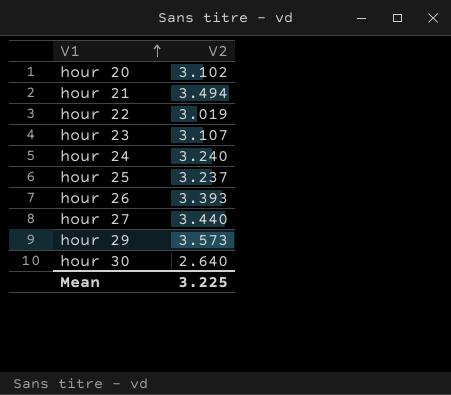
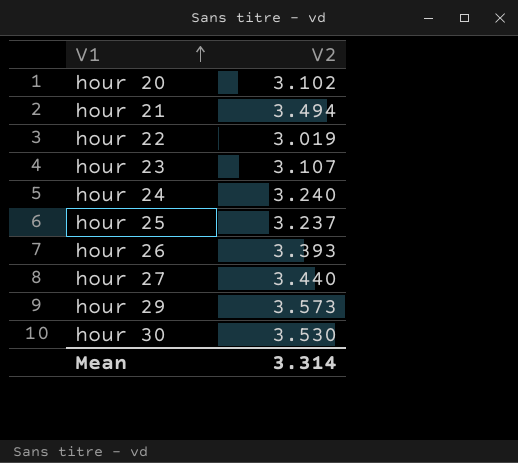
hour 30 | V2: 2.640 -> 3.530
Mean | V2: 3.225 -> 3.314

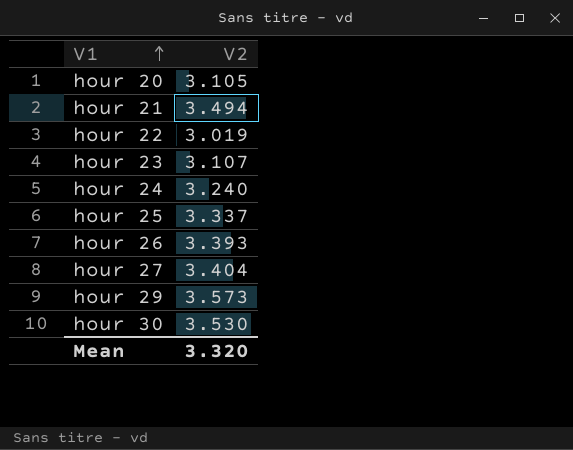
hour 20 | V2: 3.102 -> 3.105
hour 25 | V2: 3.237 -> 3.337
hour 27 | V2: 3.440 -> 3.404
Mean | V2: 3.314 -> 3.320

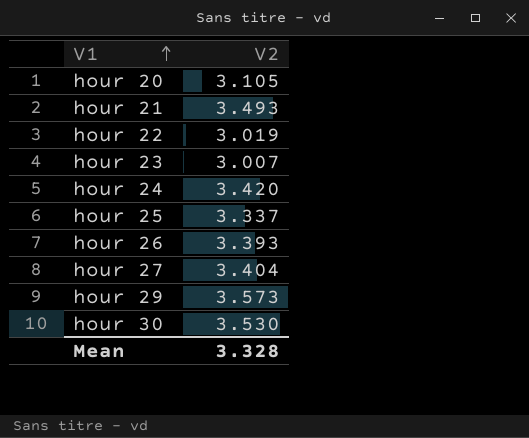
hour 21 | V2: 3.494 -> 3.493
hour 23 | V2: 3.107 -> 3.007
hour 24 | V2: 3.240 -> 3.420
Mean | V2: 3.320 -> 3.328

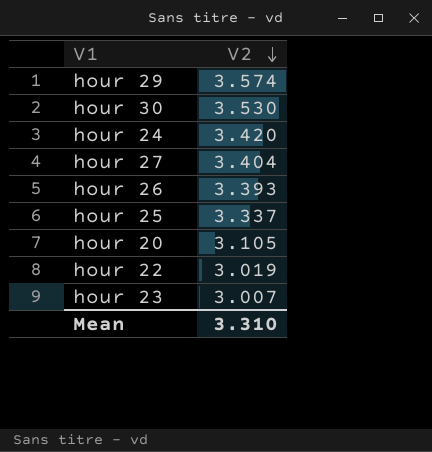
row order: V1 ascending -> V2 descending
row hour 21: 3.493 -> none
hour 29 | V2: 3.573 -> 3.574
Mean | V2: 3.328 -> 3.310

